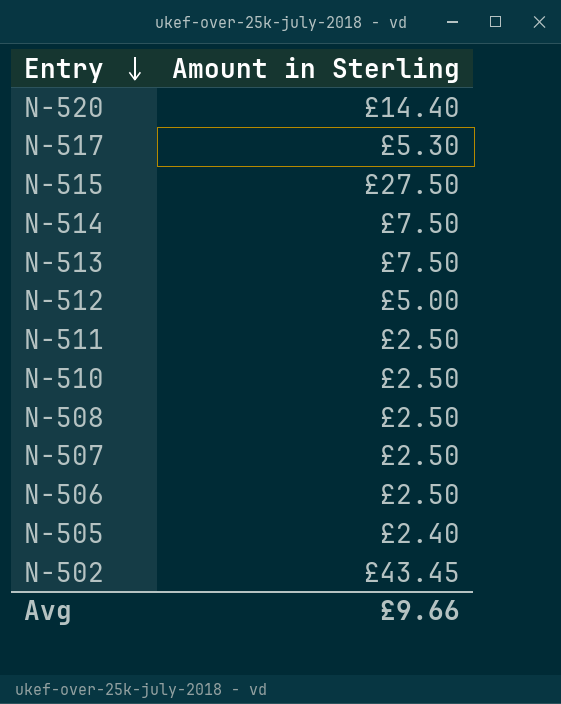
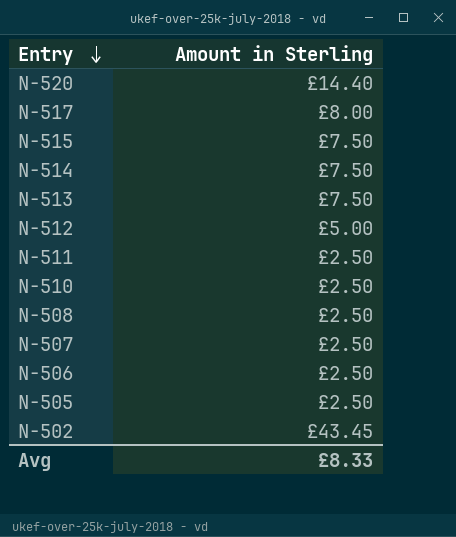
N-517 | Amount in Sterling: £5.30 -> £8.00
N-515 | Amount in Sterling: £27.50 -> £7.50
N-505 | Amount in Sterling: £2.40 -> £2.50
Avg | Amount in Sterling: £9.66 -> £8.33

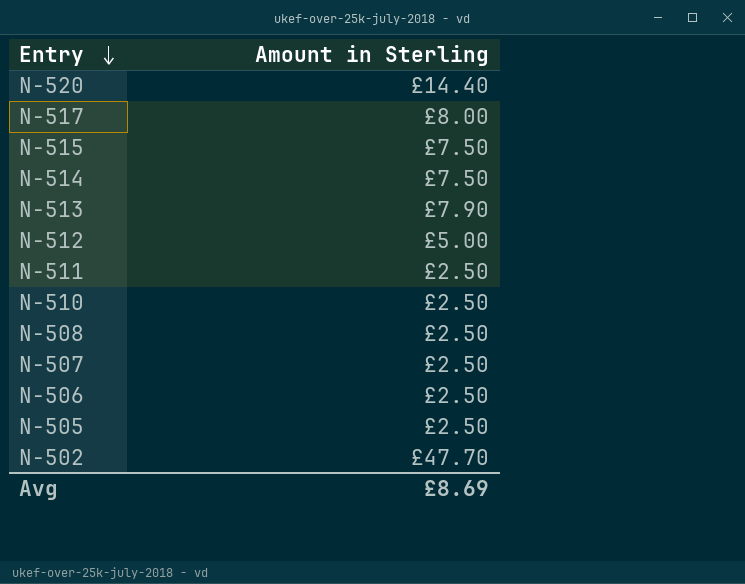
N-513 | Amount in Sterling: £7.50 -> £7.90
N-502 | Amount in Sterling: £43.45 -> £47.70
Avg | Amount in Sterling: £8.33 -> £8.69

